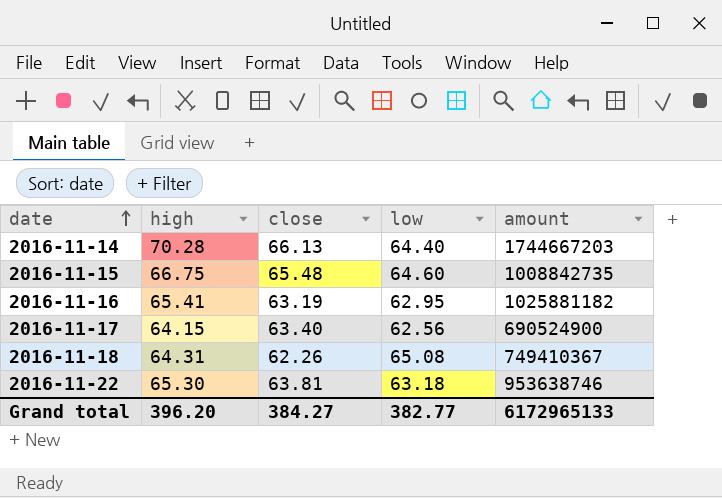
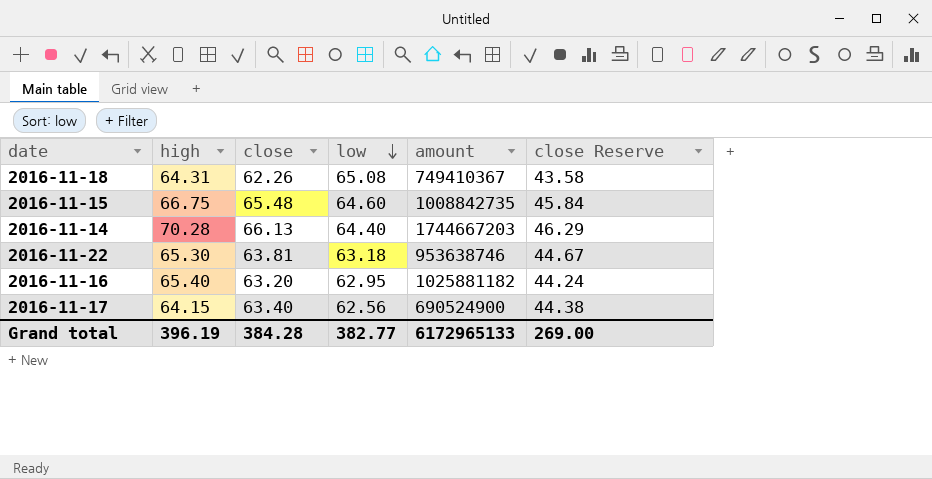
row order: date ascending -> low descending
column close Reserve | formula: none -> [close] * 0.7
2016-11-16 | high: 65.41 -> 65.40
2016-11-16 | close: 63.19 -> 63.20
Grand total | high: 396.20 -> 396.19
Grand total | close: 384.27 -> 384.28

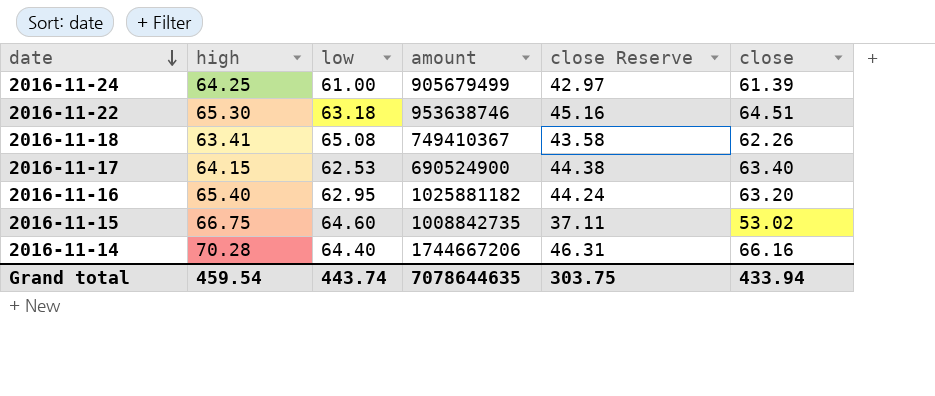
row order: low descending -> date descending
column close | position: 3 -> 6
row 2016-11-24: none -> 64.25 | 61.00 | 905679499 | 42.97 | 61.39
2016-11-22 | close Reserve: 44.67 -> 45.16
2016-11-22 | close: 63.81 -> 64.51
2016-11-18 | high: 64.31 -> 63.41
2016-11-17 | low: 62.56 -> 62.53
2016-11-15 | close Reserve: 45.84 -> 37.11
2016-11-15 | close: 65.48 -> 53.02
2016-11-14 | amount: 1744667203 -> 1744667206
2016-11-14 | close Reserve: 46.29 -> 46.31
2016-11-14 | close: 66.13 -> 66.16
Grand total | high: 396.19 -> 459.54
Grand total | low: 382.77 -> 443.74
Grand total | amount: 6172965133 -> 7078644635
Grand total | close Reserve: 269.00 -> 303.75
Grand total | close: 384.28 -> 433.94

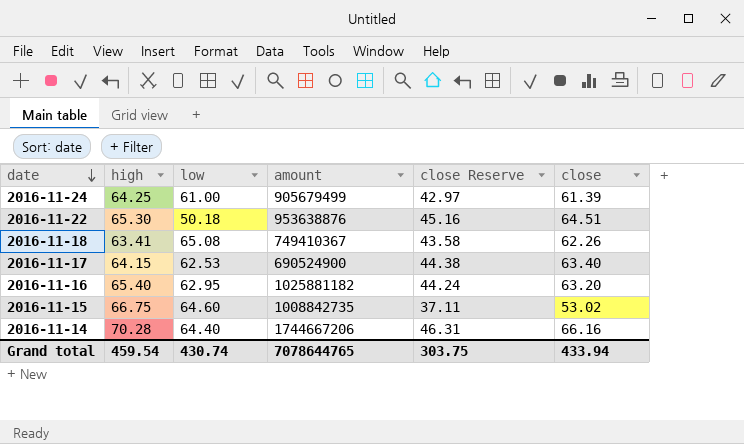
2016-11-22 | low: 63.18 -> 50.18
2016-11-22 | amount: 953638746 -> 953638876
Grand total | low: 443.74 -> 430.74
Grand total | amount: 7078644635 -> 7078644765

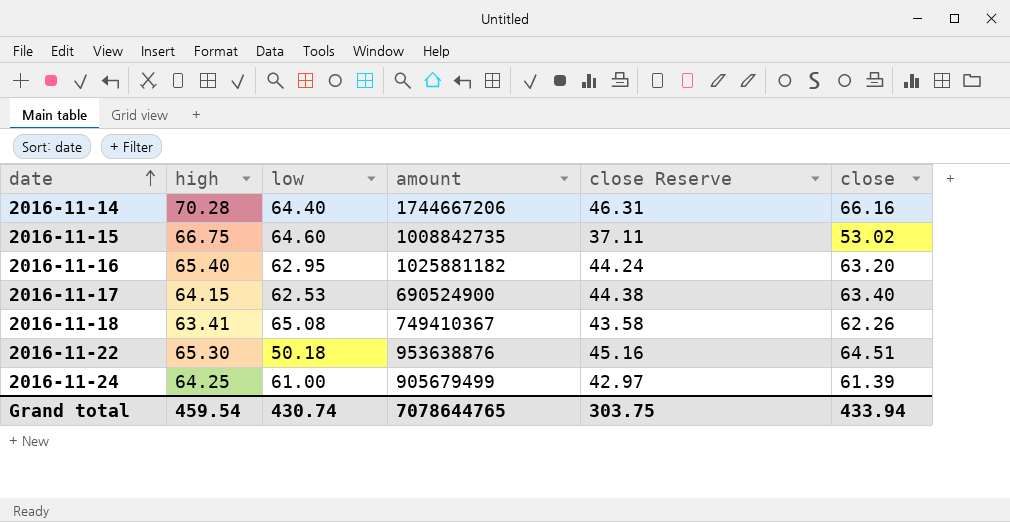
row order: date descending -> date ascending

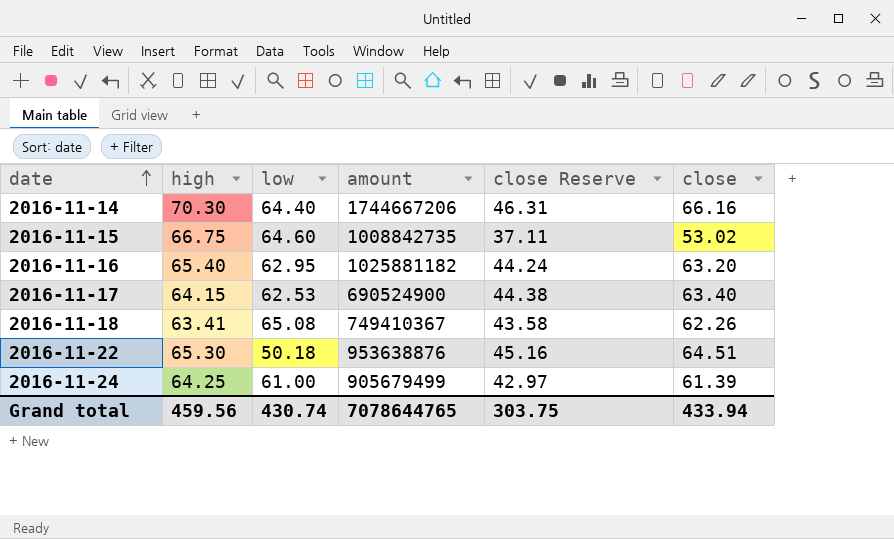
2016-11-14 | high: 70.28 -> 70.30
Grand total | high: 459.54 -> 459.56

